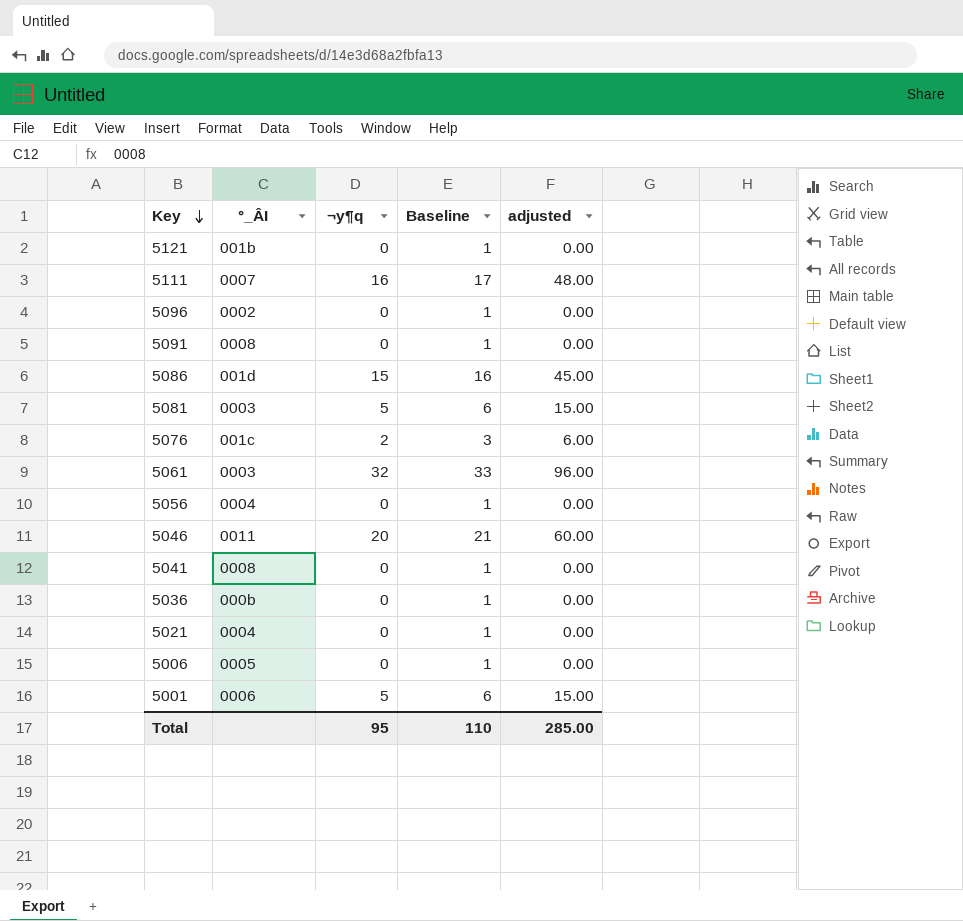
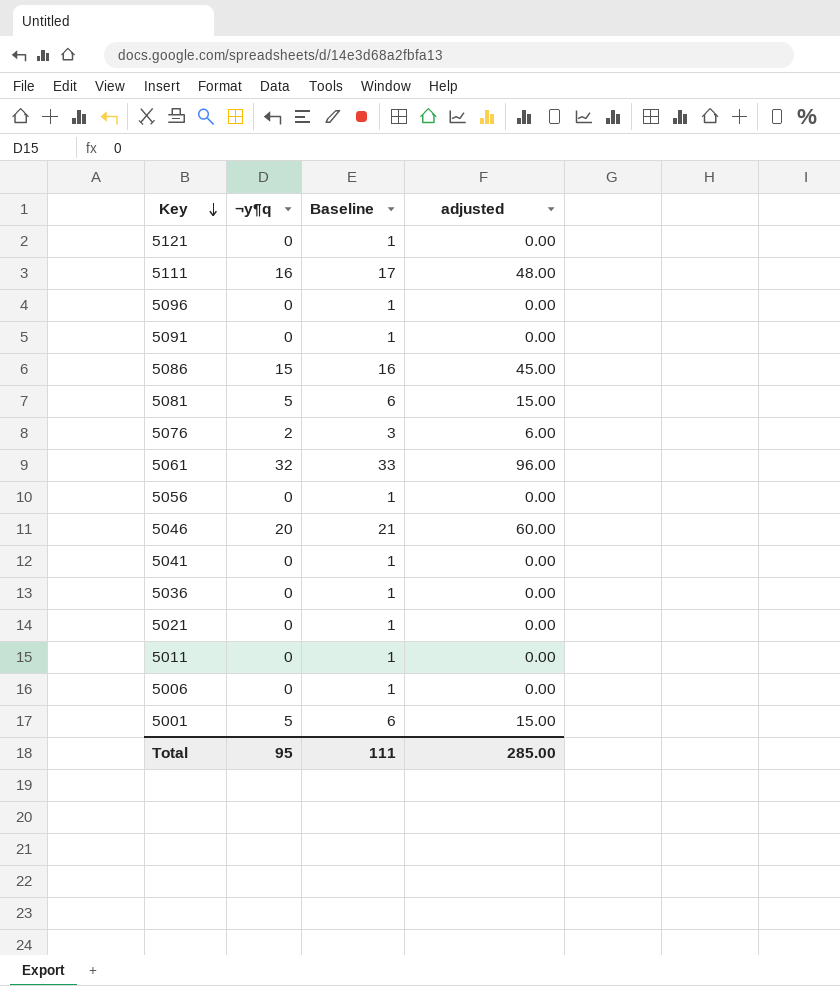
column °_ÂI | position: 2 -> none
row 5011: none -> 0 | 1 | 0.00
Total | Baseline: 110 -> 111

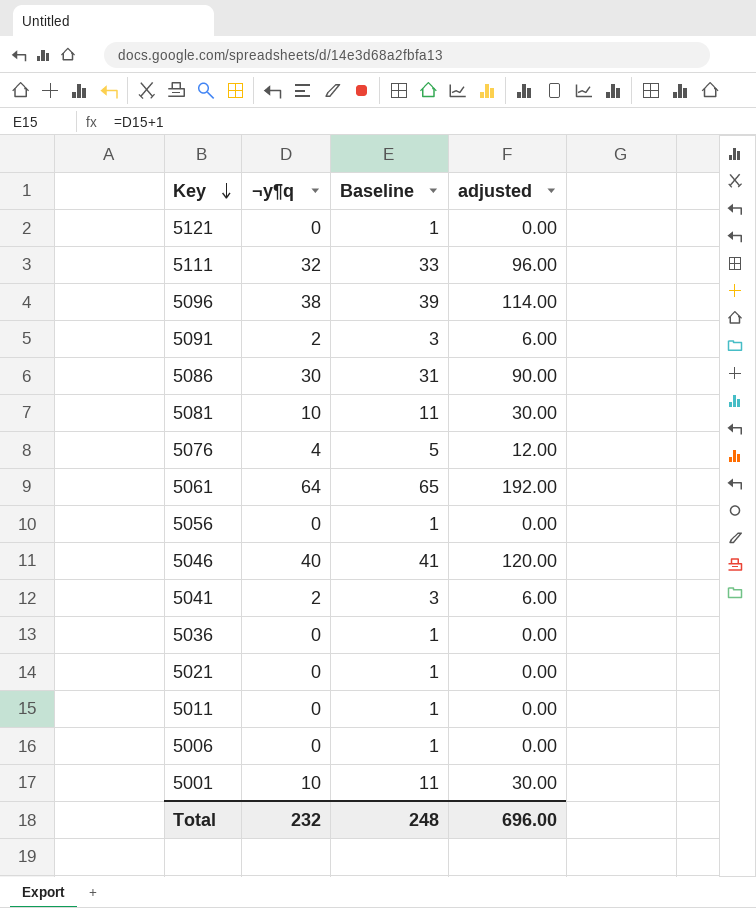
5111 | ¬y¶q: 16 -> 32
5111 | Baseline: 17 -> 33
5111 | adjusted: 48.00 -> 96.00
5096 | ¬y¶q: 0 -> 38
5096 | Baseline: 1 -> 39
5096 | adjusted: 0.00 -> 114.00
5091 | ¬y¶q: 0 -> 2
5091 | Baseline: 1 -> 3
5091 | adjusted: 0.00 -> 6.00
5086 | ¬y¶q: 15 -> 30
5086 | Baseline: 16 -> 31
5086 | adjusted: 45.00 -> 90.00
5081 | ¬y¶q: 5 -> 10
5081 | Baseline: 6 -> 11
5081 | adjusted: 15.00 -> 30.00
5076 | ¬y¶q: 2 -> 4
5076 | Baseline: 3 -> 5
5076 | adjusted: 6.00 -> 12.00
5061 | ¬y¶q: 32 -> 64
5061 | Baseline: 33 -> 65
5061 | adjusted: 96.00 -> 192.00
5046 | ¬y¶q: 20 -> 40
5046 | Baseline: 21 -> 41
5046 | adjusted: 60.00 -> 120.00
5041 | ¬y¶q: 0 -> 2
5041 | Baseline: 1 -> 3
5041 | adjusted: 0.00 -> 6.00
5001 | ¬y¶q: 5 -> 10
5001 | Baseline: 6 -> 11
5001 | adjusted: 15.00 -> 30.00
Total | ¬y¶q: 95 -> 232
Total | Baseline: 111 -> 248
Total | adjusted: 285.00 -> 696.00

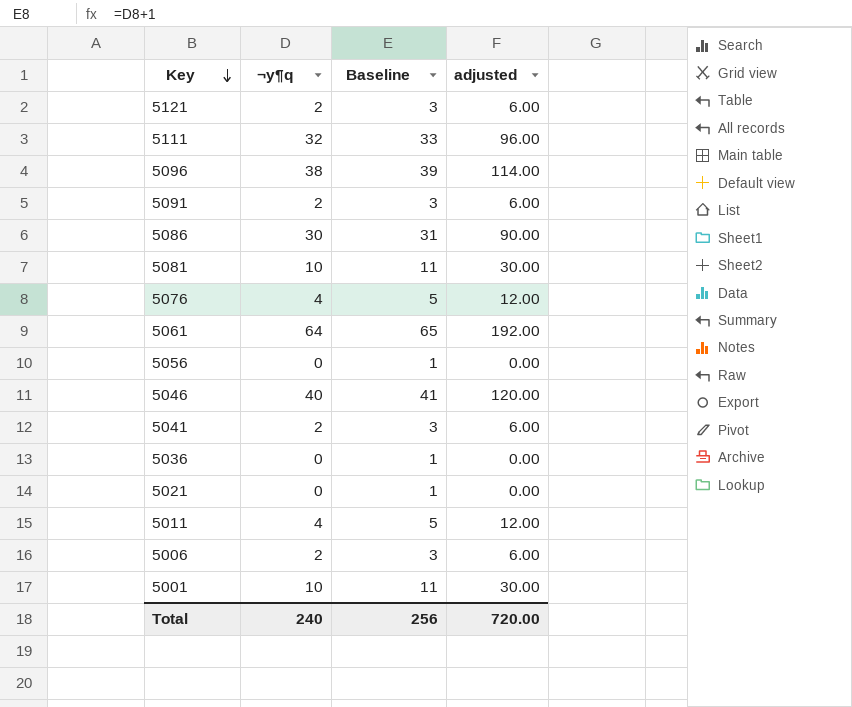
5121 | ¬y¶q: 0 -> 2
5121 | Baseline: 1 -> 3
5121 | adjusted: 0.00 -> 6.00
5011 | ¬y¶q: 0 -> 4
5011 | Baseline: 1 -> 5
5011 | adjusted: 0.00 -> 12.00
5006 | ¬y¶q: 0 -> 2
5006 | Baseline: 1 -> 3
5006 | adjusted: 0.00 -> 6.00
Total | ¬y¶q: 232 -> 240
Total | Baseline: 248 -> 256
Total | adjusted: 696.00 -> 720.00

